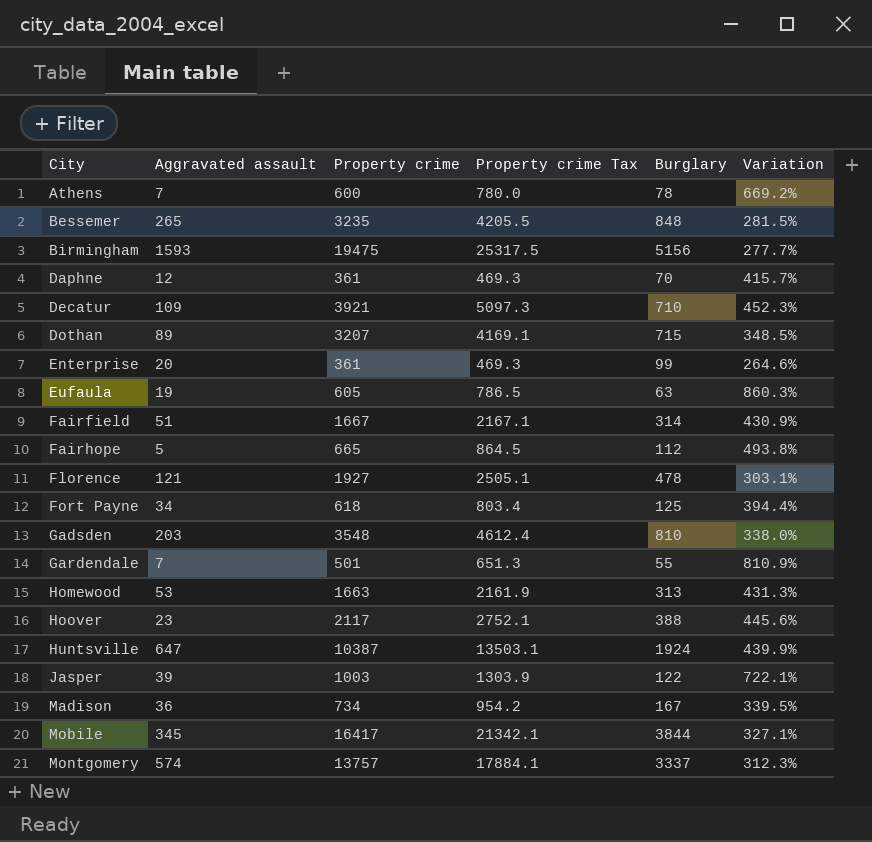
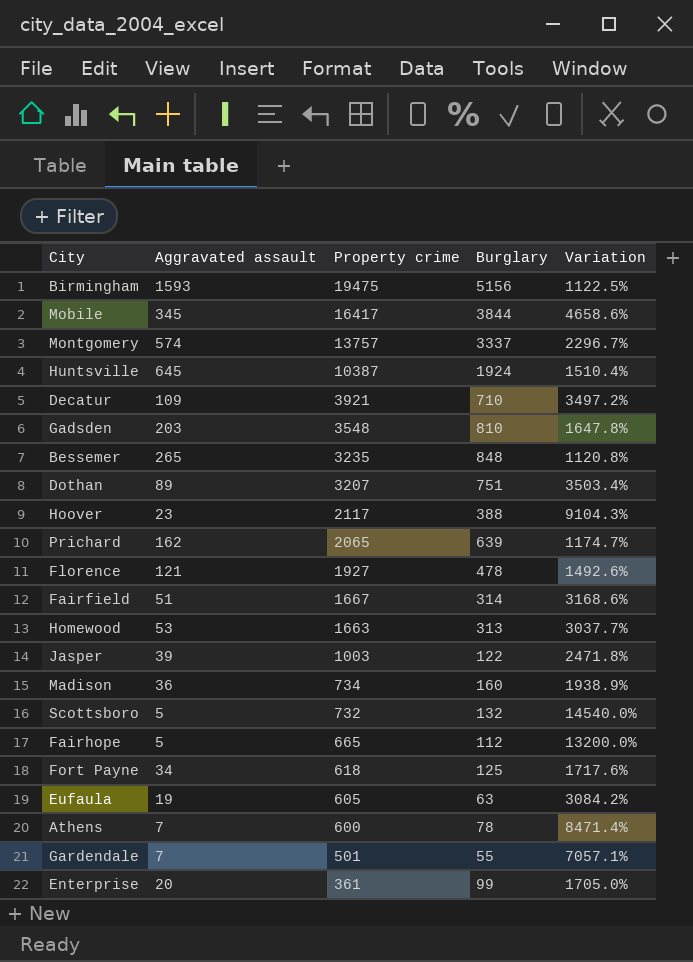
row order: City ascending -> Property crime descending
column Property crime Tax | formula: [Property crime] * 1.3 -> none
column Variation | formula: ([Property crime] - [Burglary]) / [Burglary] -> ([Property crime] - [Aggravated assault]) / [Aggravated assault]
row Daphne: 12 | 361 | 469.3 | 70 | 415.7% -> none
Huntsville | Aggravated assault: 647 -> 645
Dothan | Burglary: 715 -> 751
row Prichard: none -> 162 | 2065 | 639 | 1174.7%
Madison | Burglary: 167 -> 160
row Scottsboro: none -> 5 | 732 | 132 | 14540.0%

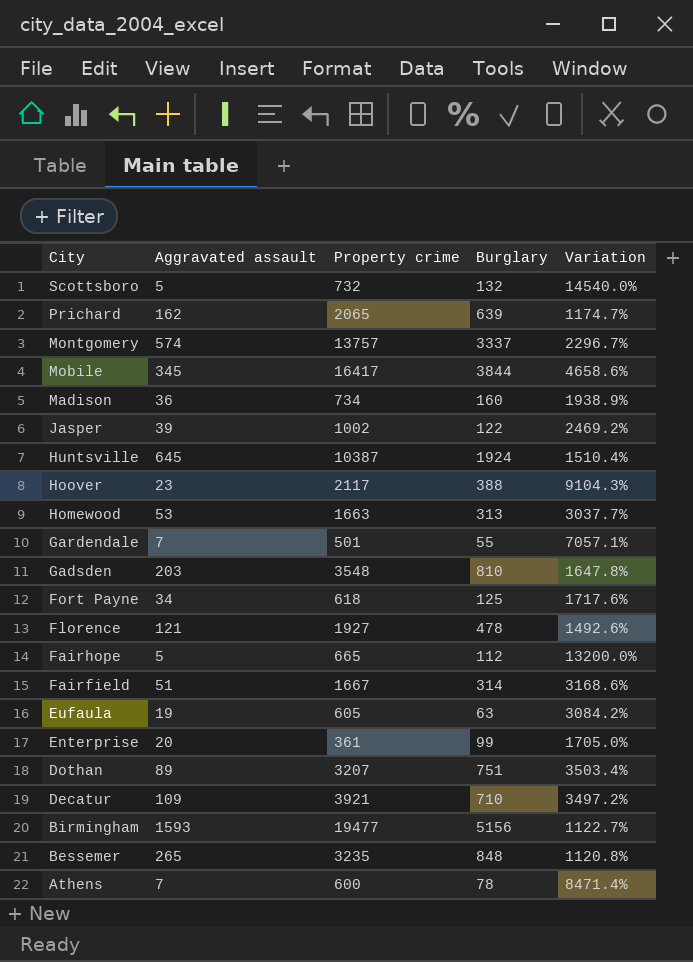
row order: Property crime descending -> City descending
Jasper | Property crime: 1003 -> 1002
Jasper | Variation: 2471.8% -> 2469.2%
Birmingham | Property crime: 19475 -> 19477
Birmingham | Variation: 1122.5% -> 1122.7%

